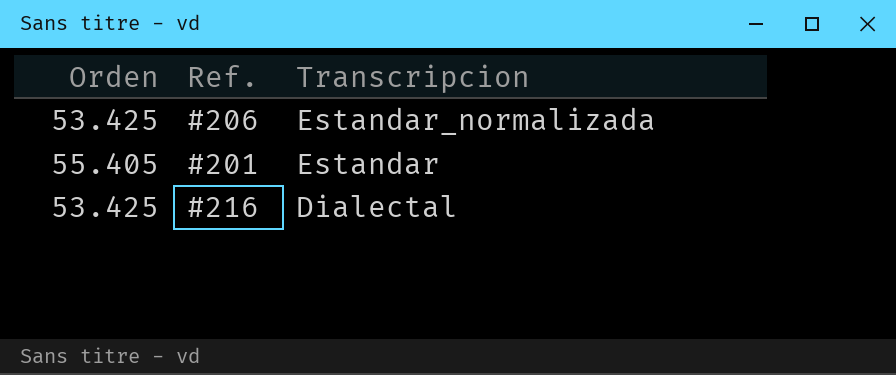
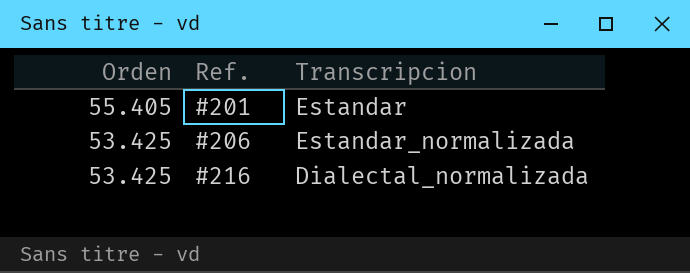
row order: Transcripcion descending -> Orden descending
#216 | Transcripcion: Dialectal -> Dialectal_normalizada

